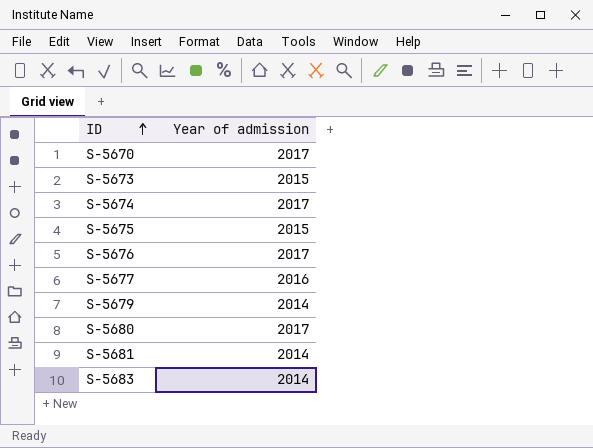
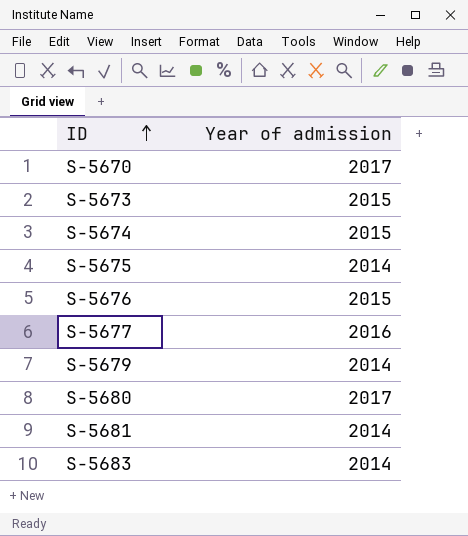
S-5674 | Year of admission: 2017 -> 2015
S-5675 | Year of admission: 2015 -> 2014
S-5676 | Year of admission: 2017 -> 2015

